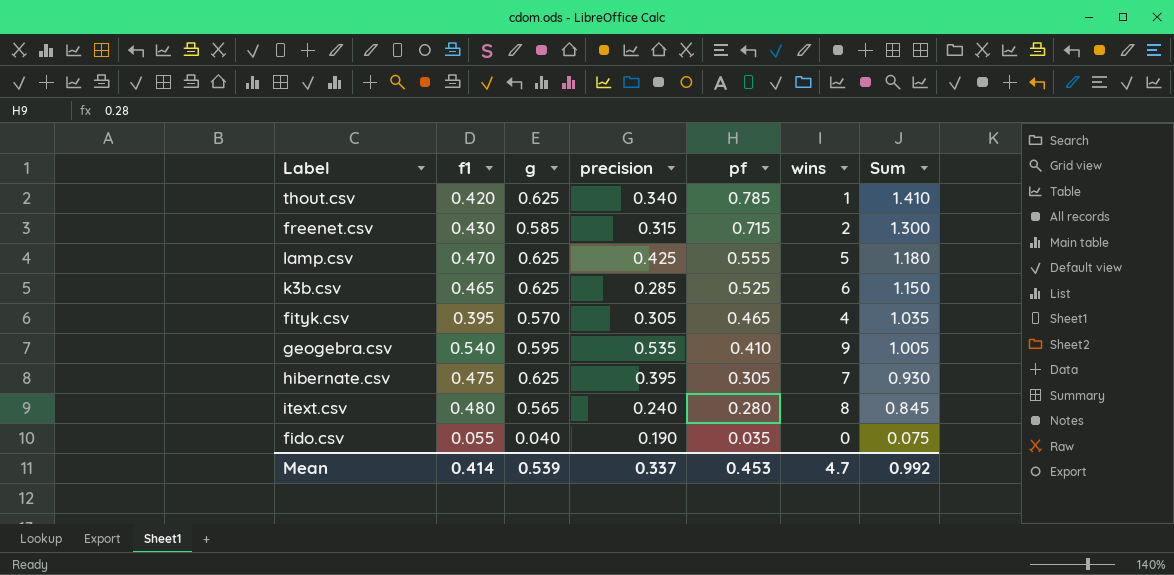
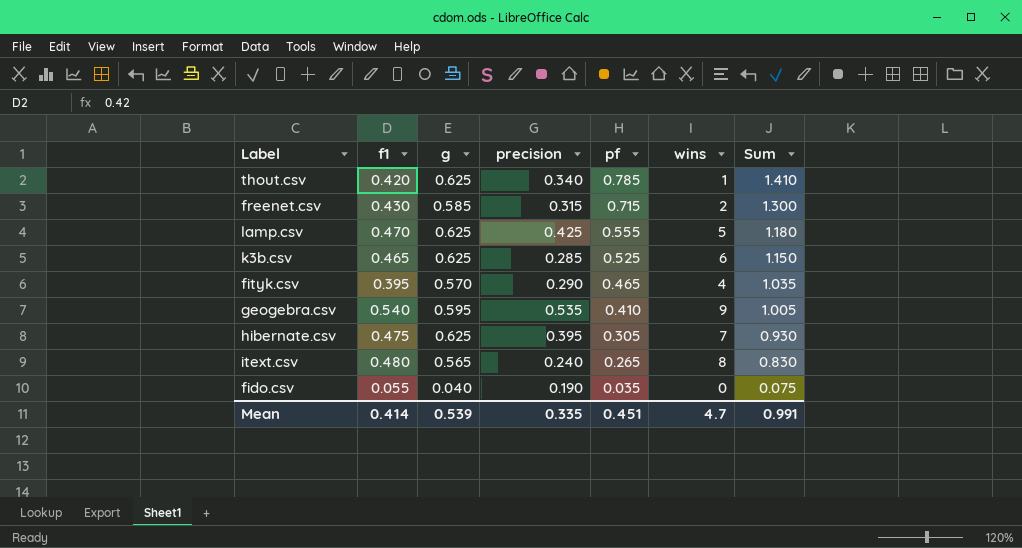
fityk.csv | precision: 0.305 -> 0.290
itext.csv | pf: 0.280 -> 0.265
itext.csv | Sum: 0.845 -> 0.830
Mean | precision: 0.337 -> 0.335
Mean | pf: 0.453 -> 0.451
Mean | Sum: 0.992 -> 0.991

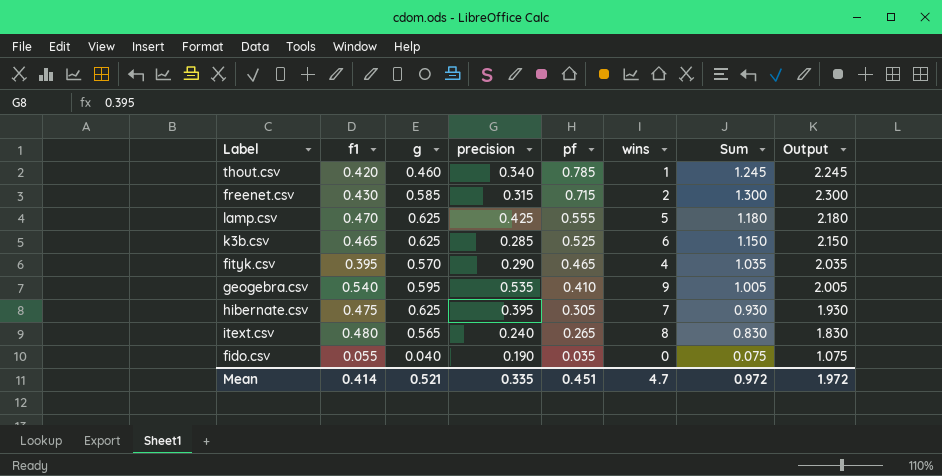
column Output | formula: none -> [Sum] + 1
thout.csv | g: 0.625 -> 0.460
thout.csv | Sum: 1.410 -> 1.245
Mean | g: 0.539 -> 0.521
Mean | Sum: 0.991 -> 0.972

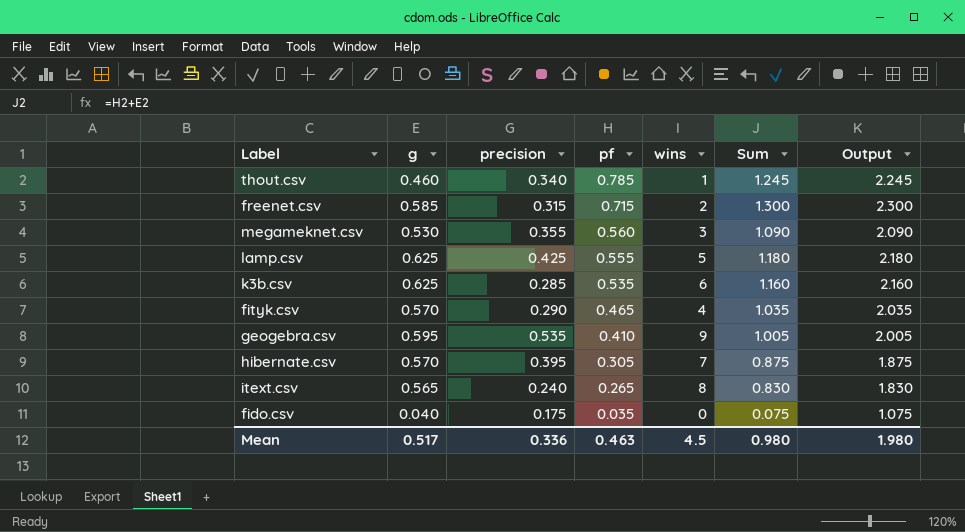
column f1 | position: 2 -> none
row megameknet.csv: none -> 0.530 | 0.355 | 0.560 | 3 | 1.090 | 2.090
k3b.csv | pf: 0.525 -> 0.535
k3b.csv | Sum: 1.150 -> 1.160
k3b.csv | Output: 2.150 -> 2.160
hibernate.csv | g: 0.625 -> 0.570
hibernate.csv | Sum: 0.930 -> 0.875
hibernate.csv | Output: 1.930 -> 1.875
fido.csv | precision: 0.190 -> 0.175
Mean | g: 0.521 -> 0.517
Mean | precision: 0.335 -> 0.336
Mean | pf: 0.451 -> 0.463
Mean | wins: 4.7 -> 4.5
Mean | Sum: 0.972 -> 0.980
Mean | Output: 1.972 -> 1.980

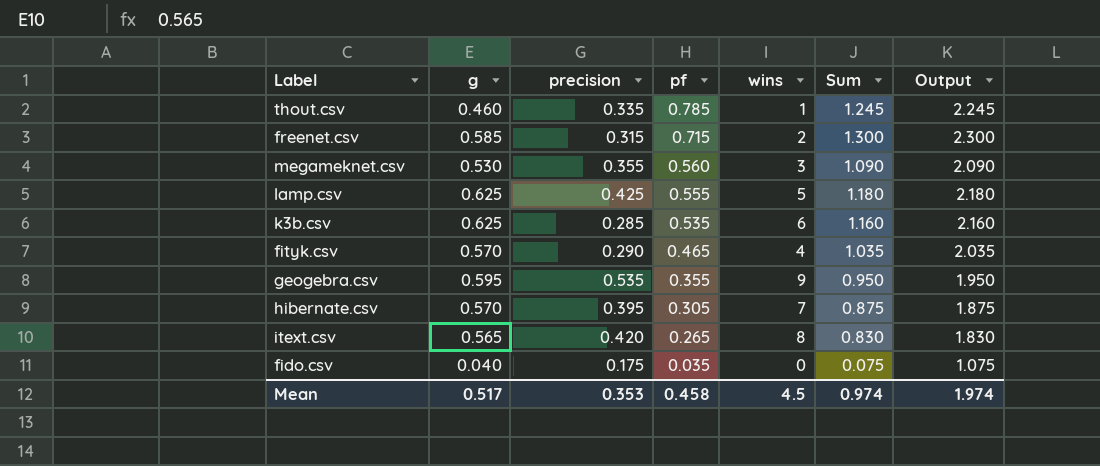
thout.csv | precision: 0.340 -> 0.335
geogebra.csv | pf: 0.410 -> 0.355
geogebra.csv | Sum: 1.005 -> 0.950
geogebra.csv | Output: 2.005 -> 1.950
itext.csv | precision: 0.240 -> 0.420
Mean | precision: 0.336 -> 0.353
Mean | pf: 0.463 -> 0.458
Mean | Sum: 0.980 -> 0.974
Mean | Output: 1.980 -> 1.974

